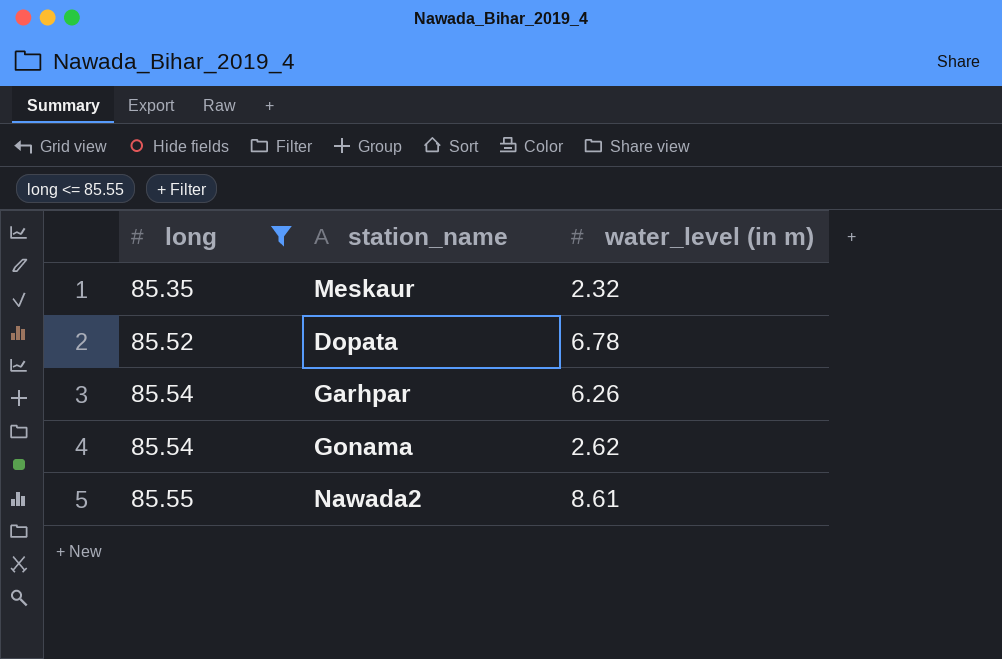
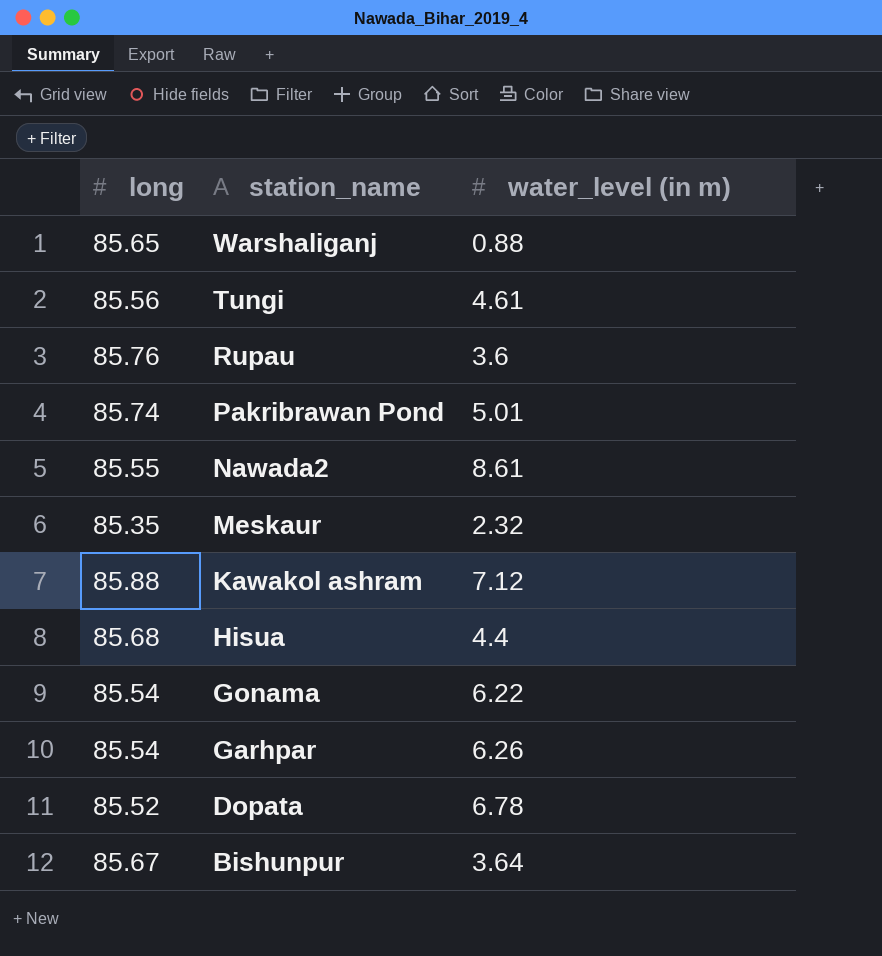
filter: long <= 85.55 -> none
row order: long ascending -> station_name descending
Gonama | water_level (in m): 2.62 -> 6.22

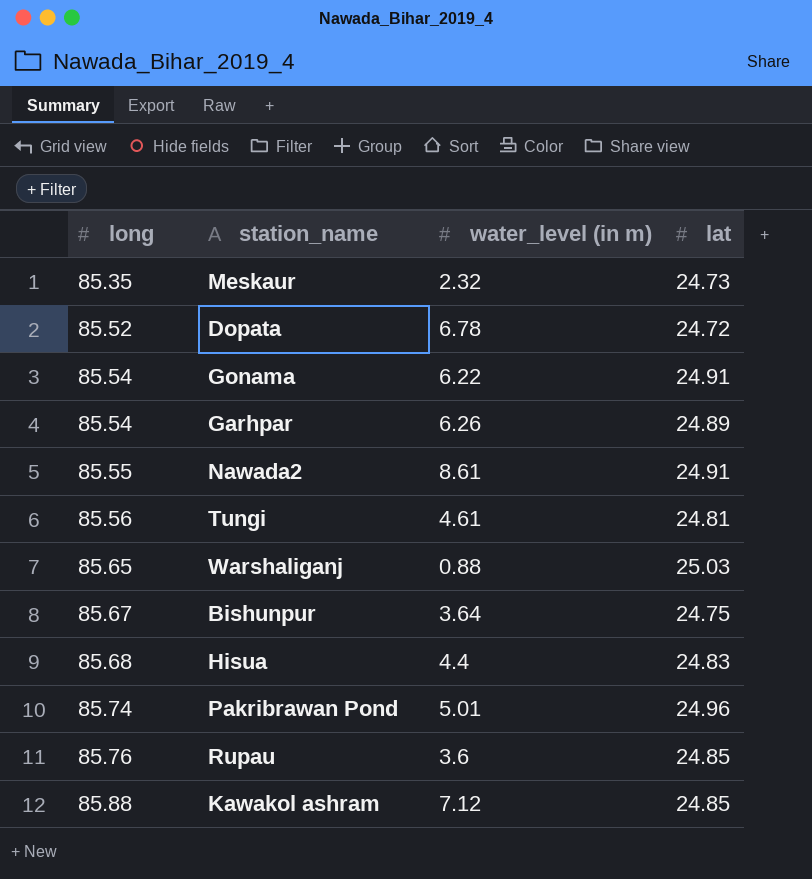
row order: station_name descending -> long ascending
column lat | position: none -> 4

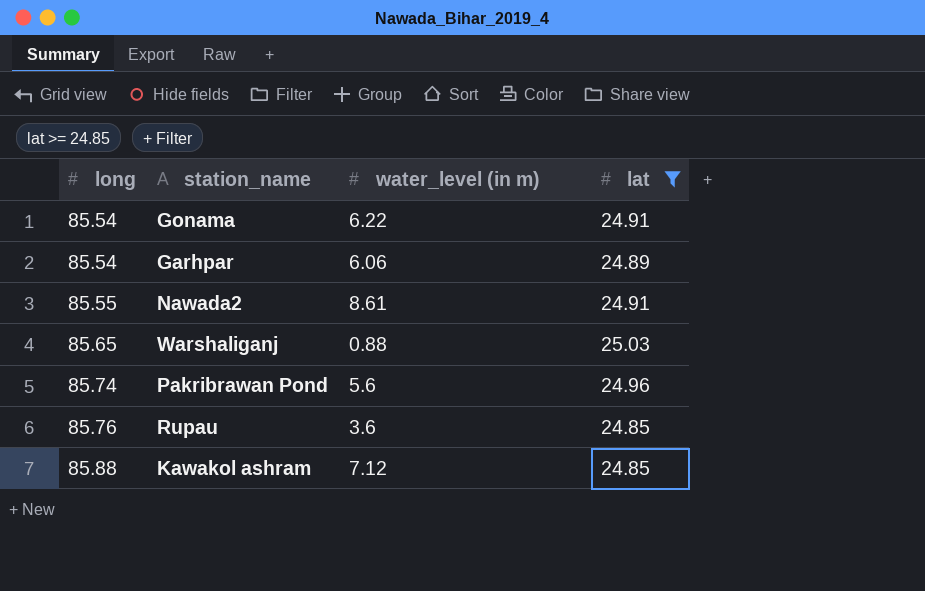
filter: none -> lat >= 24.85
Garhpar | water_level (in m): 6.26 -> 6.06
Pakribrawan Pond | water_level (in m): 5.01 -> 5.6

